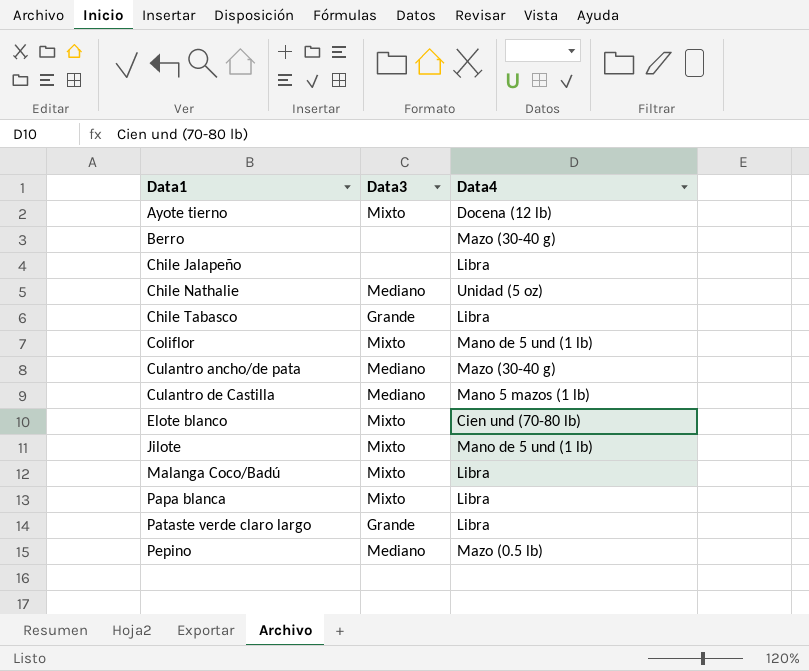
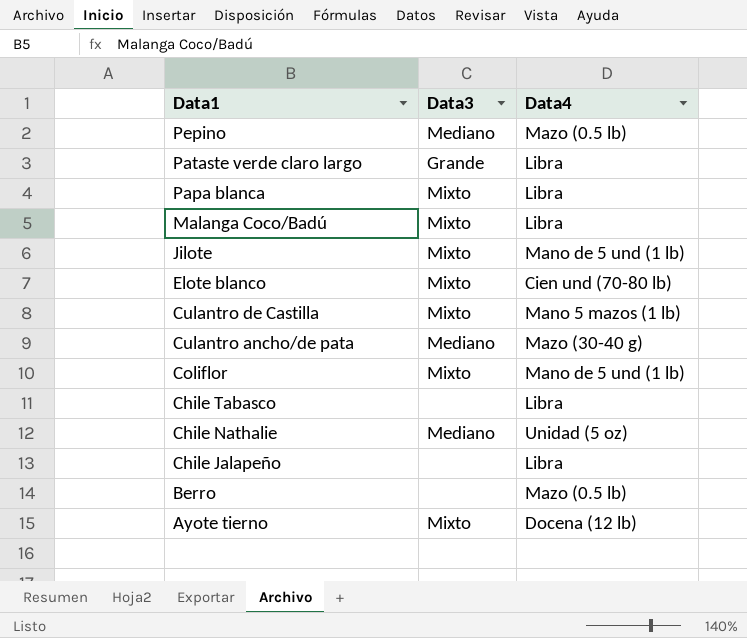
row order: Data1 ascending -> Data1 descending
Culantro de Castilla | Data3: Mediano -> Mixto
Chile Tabasco | Data3: Grande -> none
Berro | Data4: Mazo (30-40 g) -> Mazo (0.5 lb)

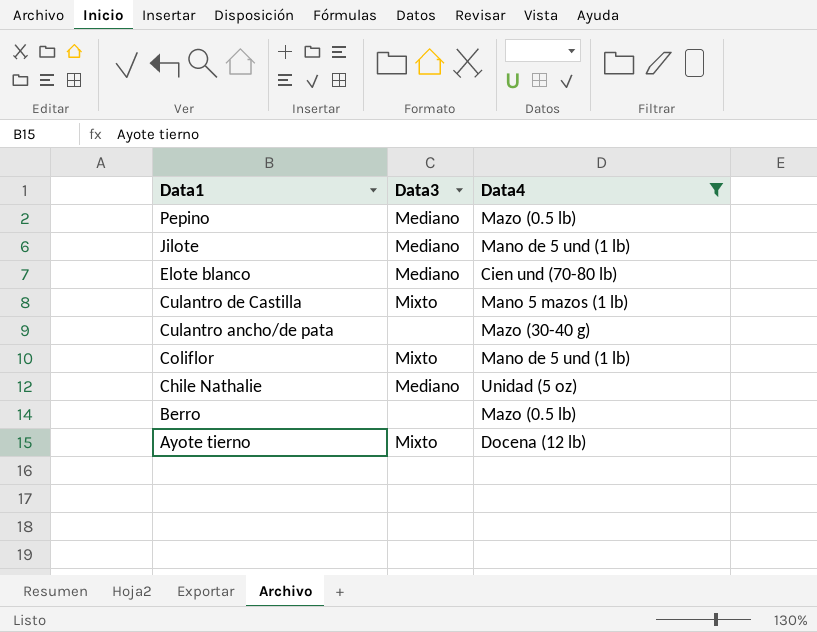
filter: none -> Data4 != Libra
Jilote | Data3: Mixto -> Mediano
Elote blanco | Data3: Mixto -> Mediano
Culantro ancho/de pata | Data3: Mediano -> none

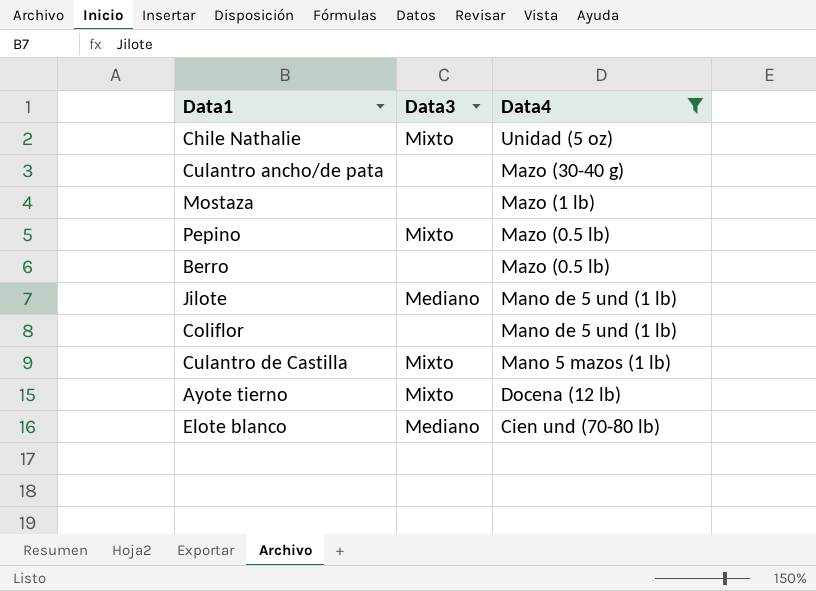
row order: Data1 descending -> Data4 descending
Chile Nathalie | Data3: Mediano -> Mixto
row Mostaza: none -> none | Mazo (1 lb)
Pepino | Data3: Mediano -> Mixto
Coliflor | Data3: Mixto -> none

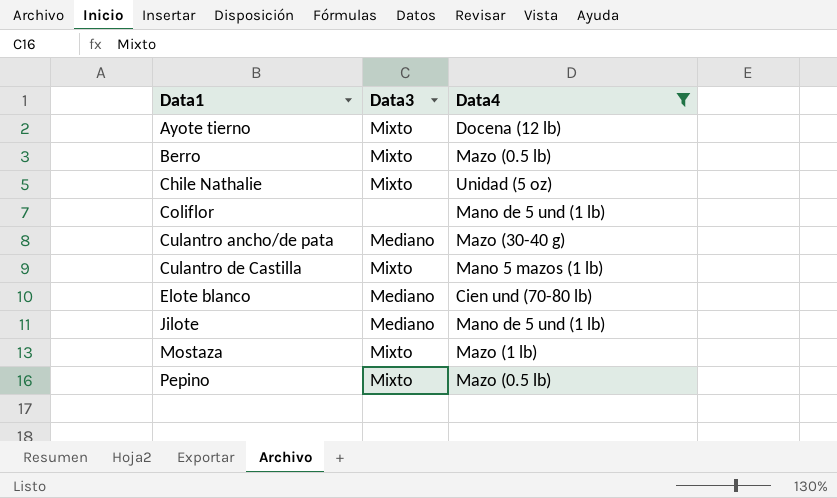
row order: Data4 descending -> Data1 ascending
Berro | Data3: none -> Mixto
Culantro ancho/de pata | Data3: none -> Mediano
Mostaza | Data3: none -> Mixto

